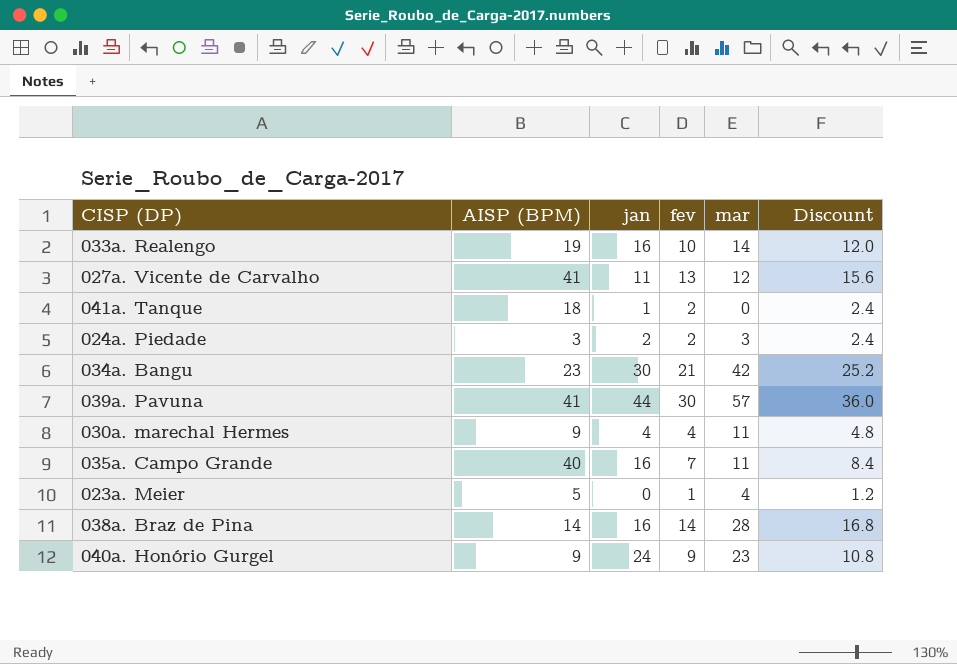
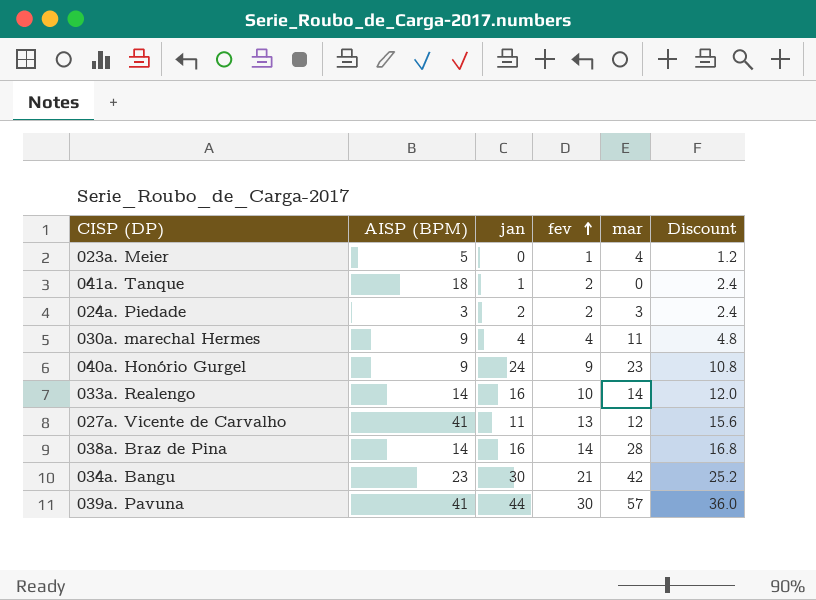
row order: none -> fev ascending
row 035a. Campo Grande: 40 | 16 | 7 | 11 | 8.4 -> none
033a. Realengo | AISP (BPM): 19 -> 14

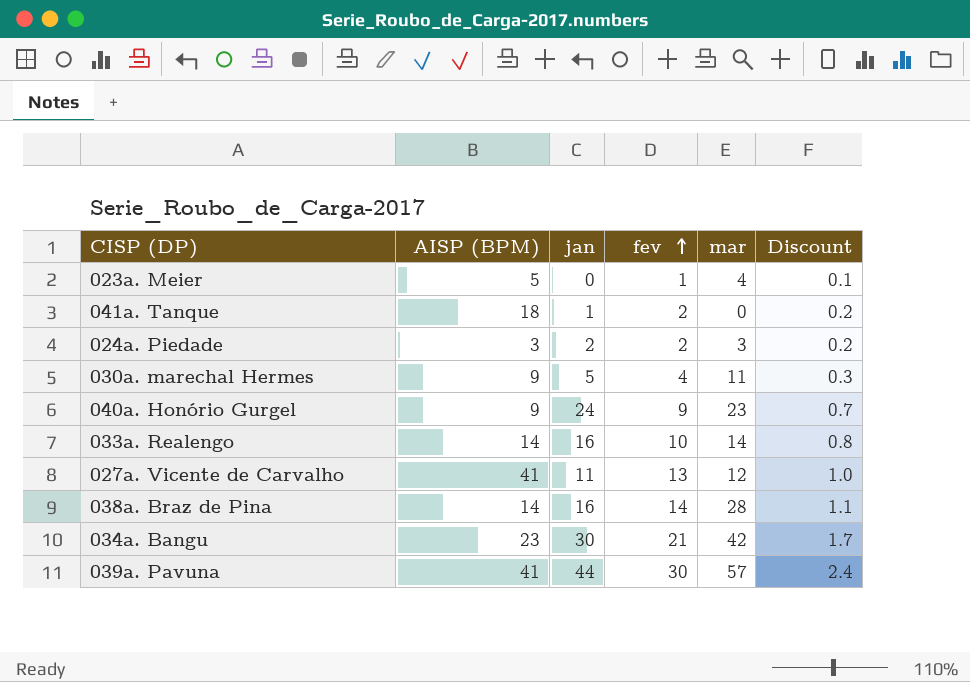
column Discount | formula: [fev] * 1.2 -> [fev] * 0.08
030a. marechal Hermes | jan: 4 -> 5

